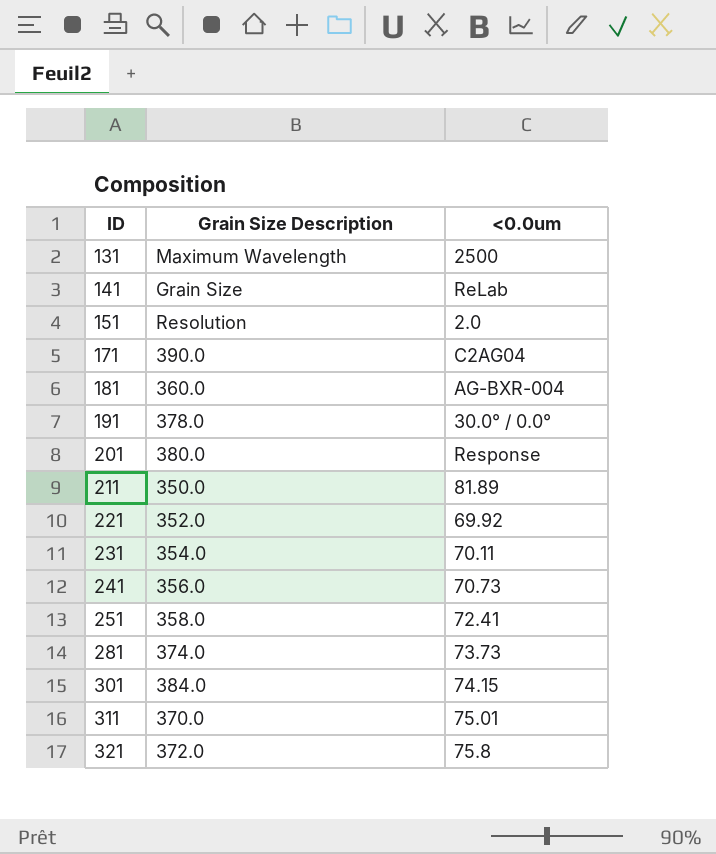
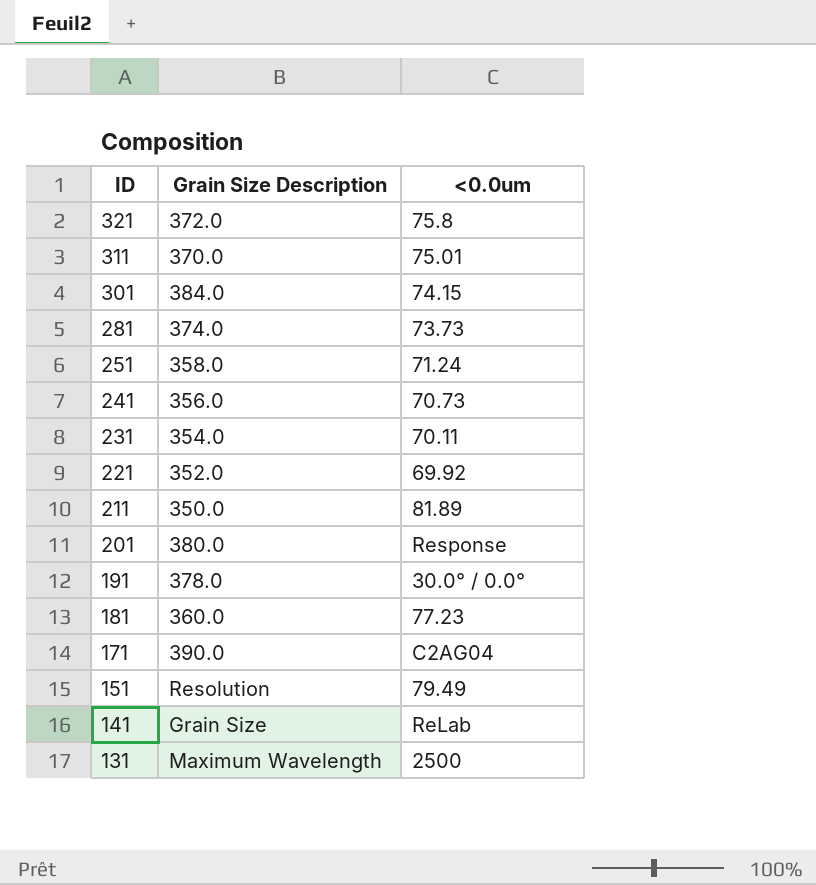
row order: ID ascending -> ID descending
251 | <0.0um: 72.41 -> 71.24
181 | <0.0um: AG-BXR-004 -> 77.23
151 | <0.0um: 2.0 -> 79.49

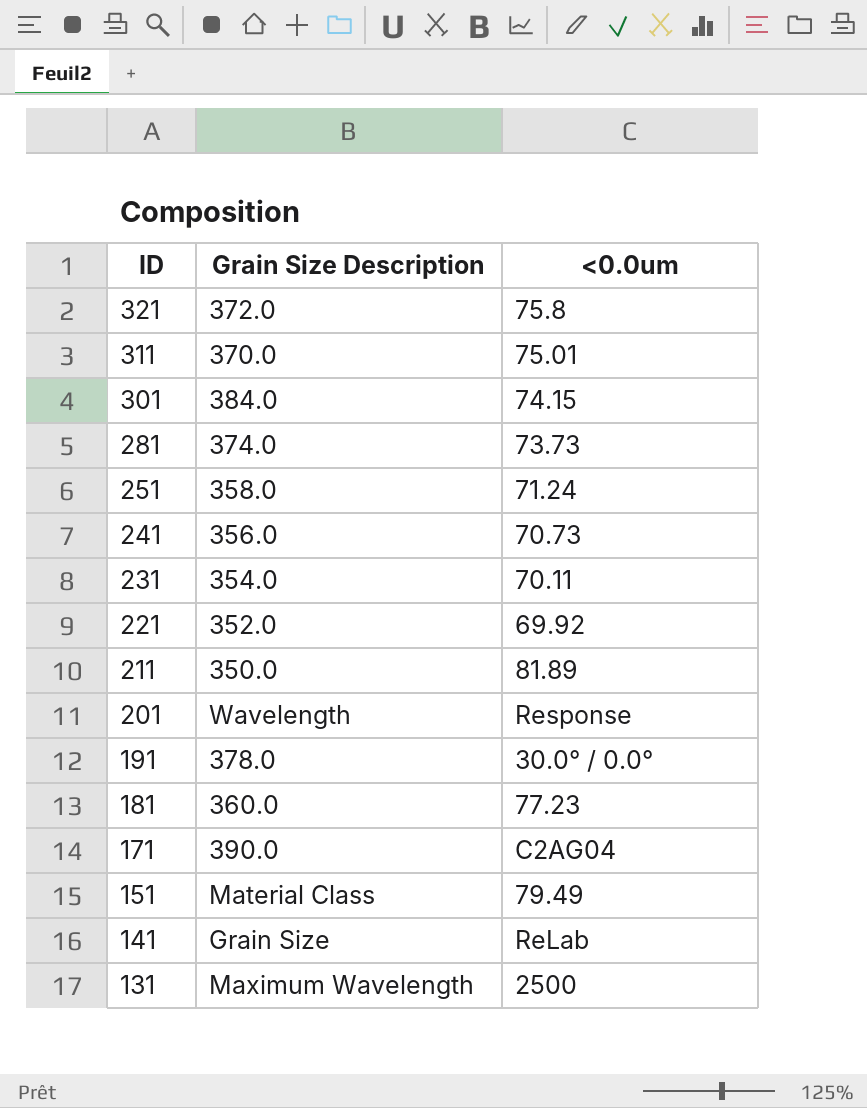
201 | Grain Size Description: 380.0 -> Wavelength
151 | Grain Size Description: Resolution -> Material Class

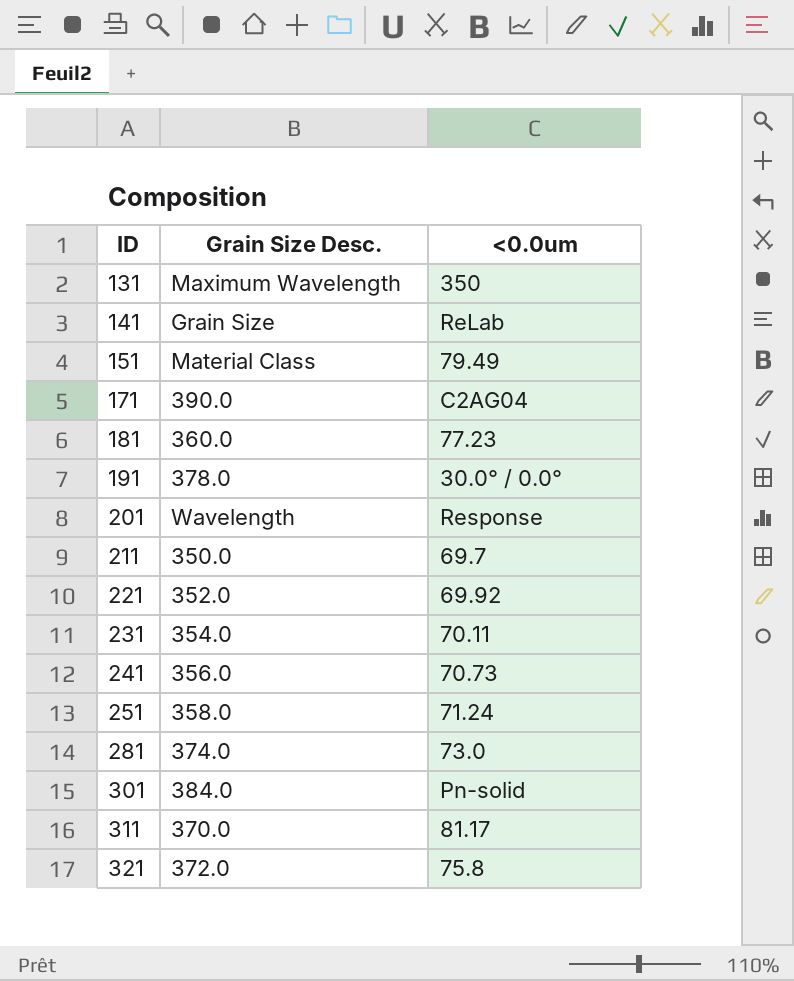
row order: ID descending -> ID ascending
column name: Grain Size Description -> Grain Size Desc.
131 | <0.0um: 2500 -> 350
211 | <0.0um: 81.89 -> 69.7
281 | <0.0um: 73.73 -> 73.0
301 | <0.0um: 74.15 -> Pn-solid
311 | <0.0um: 75.01 -> 81.17

